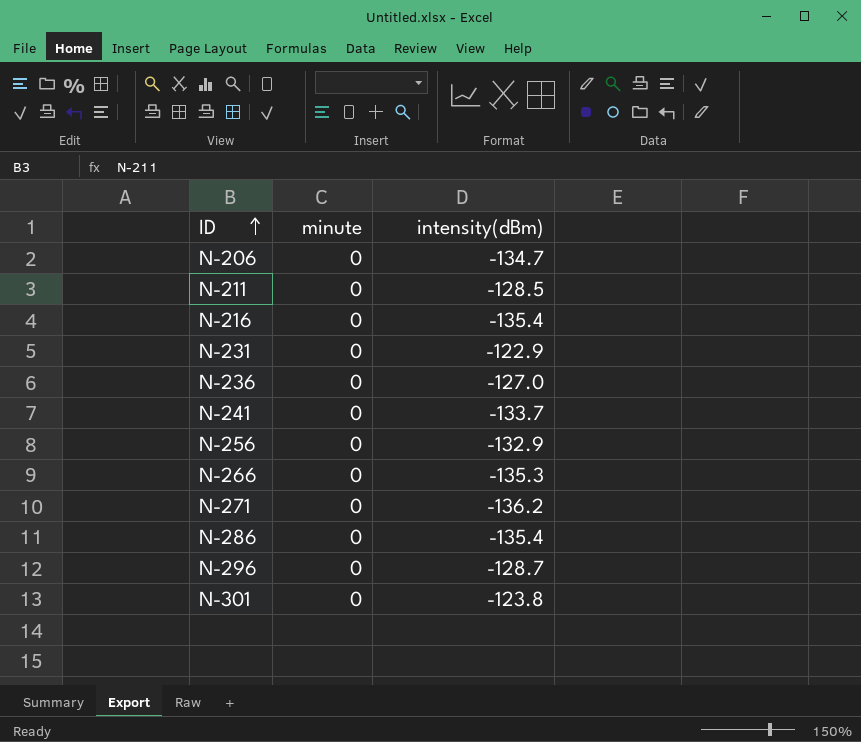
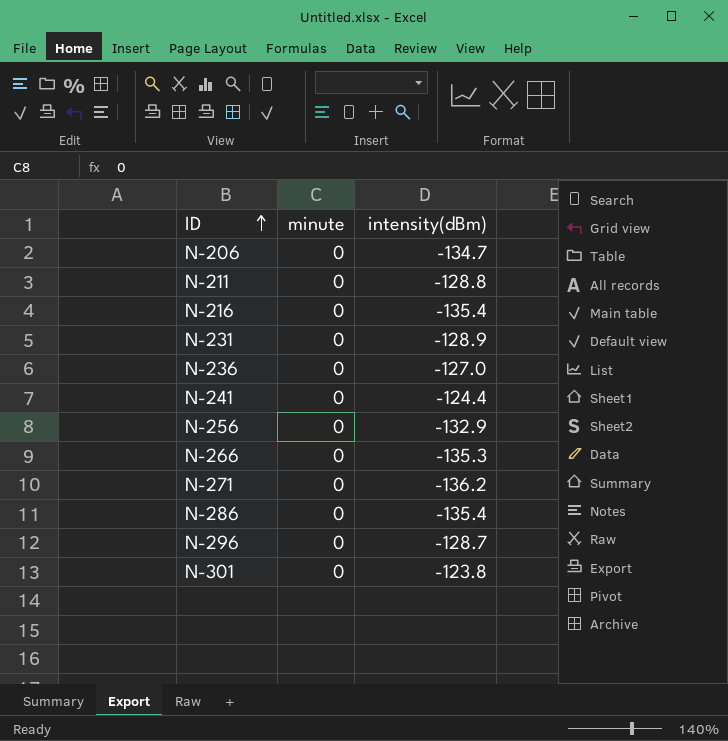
N-211 | intensity(dBm): -128.5 -> -128.8
N-231 | intensity(dBm): -122.9 -> -128.9
N-241 | intensity(dBm): -133.7 -> -124.4

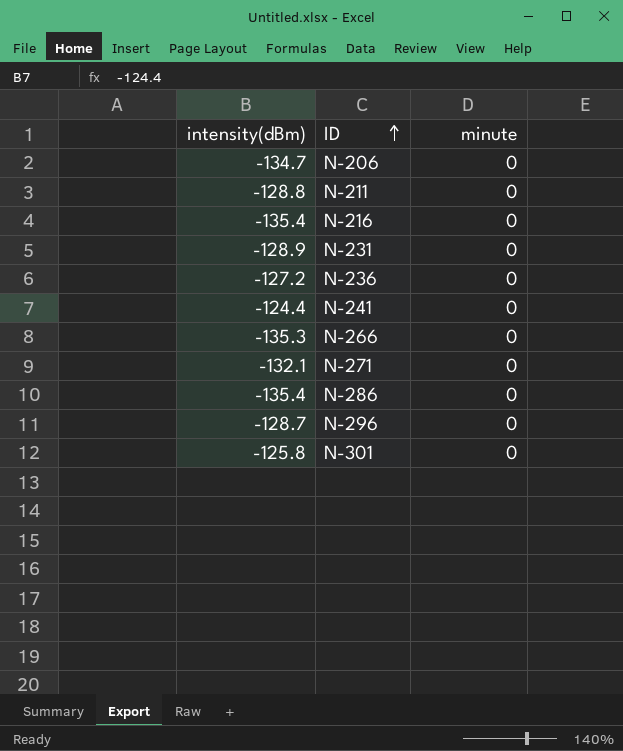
column intensity(dBm) | position: 3 -> 1
row N-256: 0 | -132.9 -> none
N-236 | intensity(dBm): -127.0 -> -127.2
N-271 | intensity(dBm): -136.2 -> -132.1
N-301 | intensity(dBm): -123.8 -> -125.8

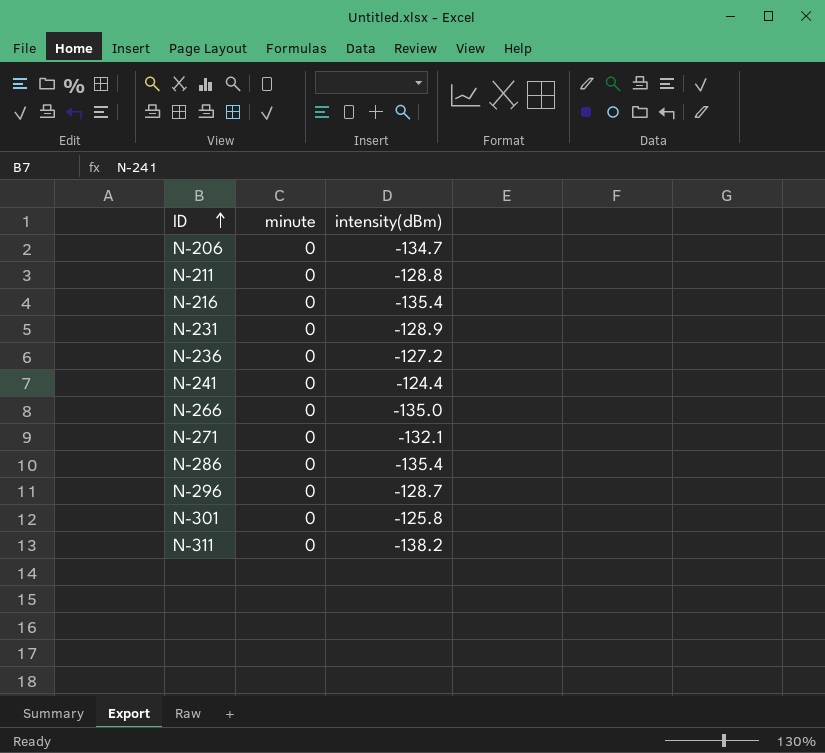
column intensity(dBm) | position: 1 -> 3
N-266 | intensity(dBm): -135.3 -> -135.0
row N-311: none -> 0 | -138.2

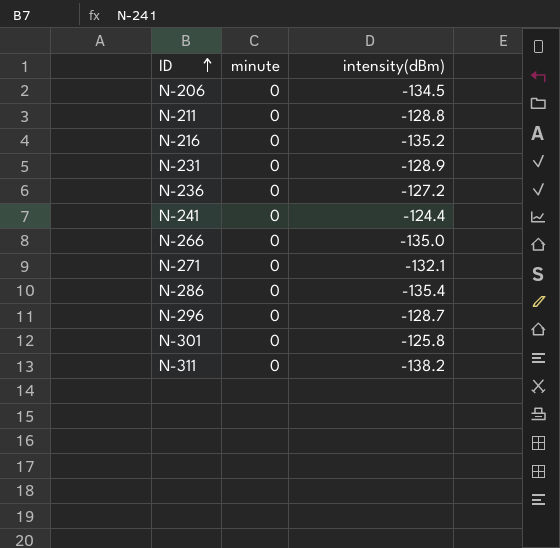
N-206 | intensity(dBm): -134.7 -> -134.5
N-216 | intensity(dBm): -135.4 -> -135.2

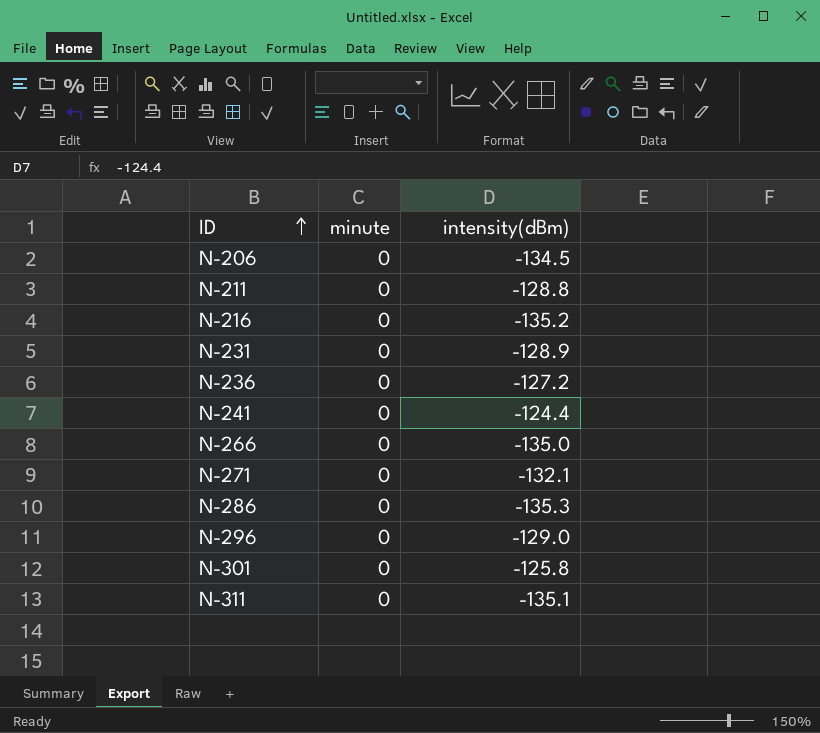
N-286 | intensity(dBm): -135.4 -> -135.3
N-296 | intensity(dBm): -128.7 -> -129.0
N-311 | intensity(dBm): -138.2 -> -135.1

